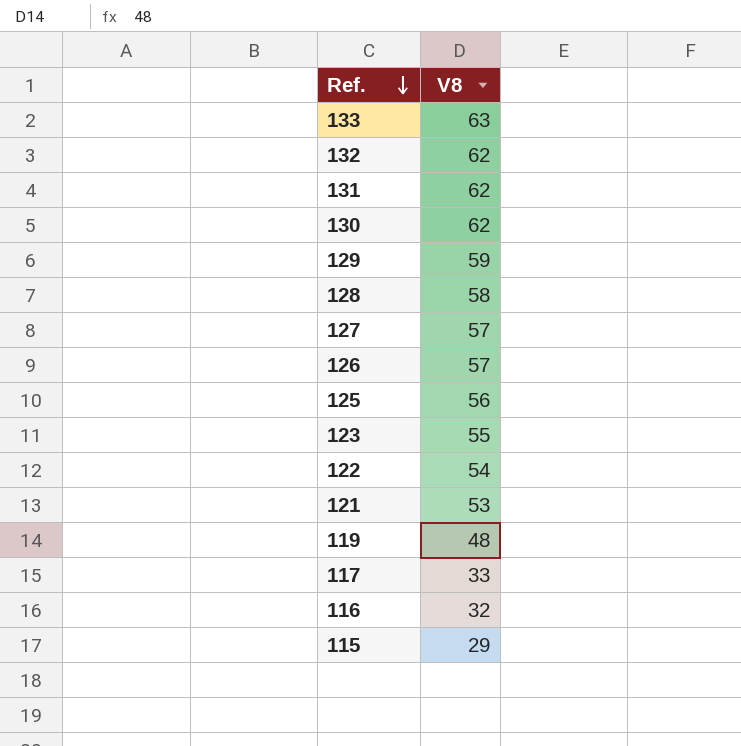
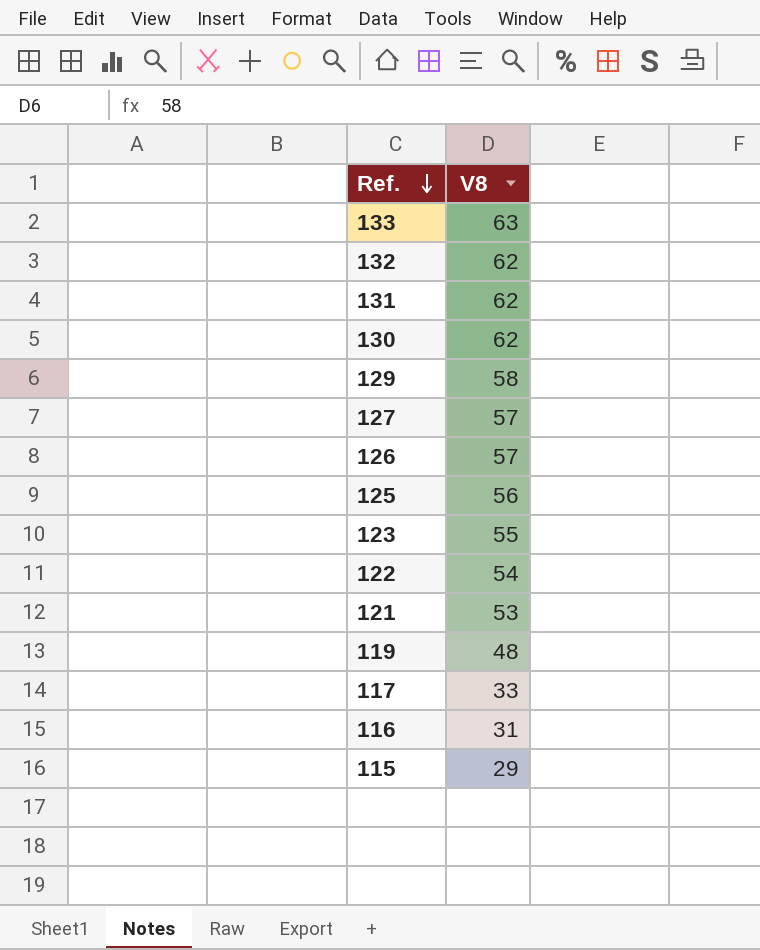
row 128: 58 -> none
129 | V8: 59 -> 58
116 | V8: 32 -> 31

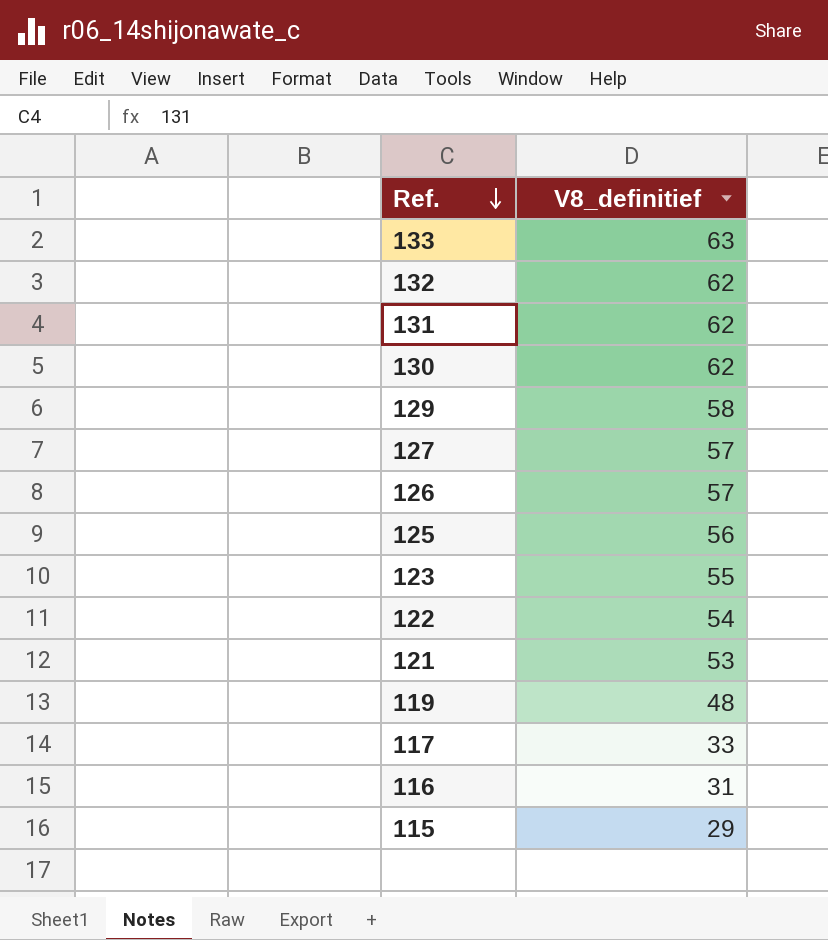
column name: V8 -> V8_definitief

